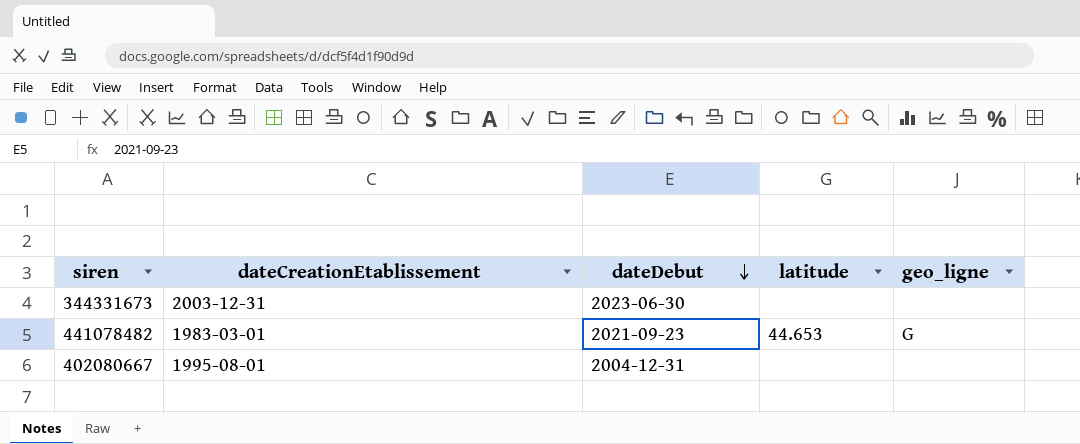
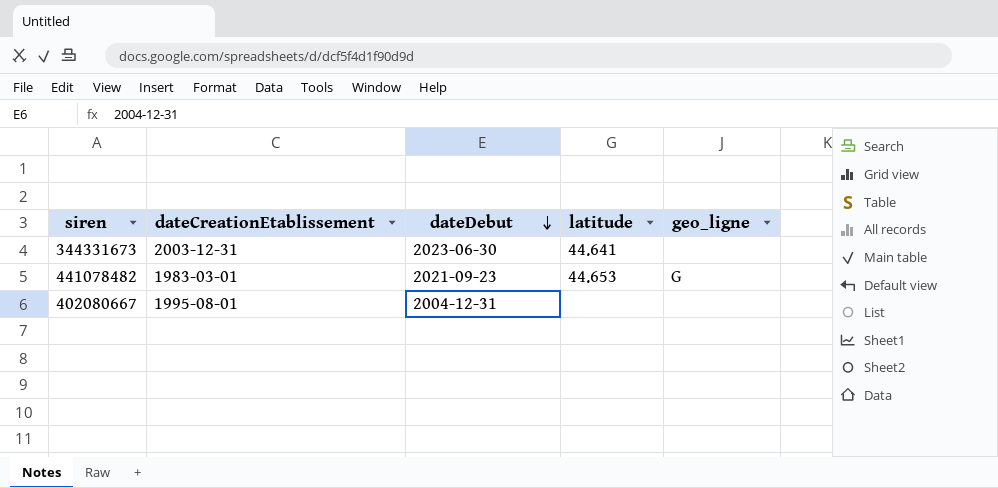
344331673 | latitude: none -> 44.641

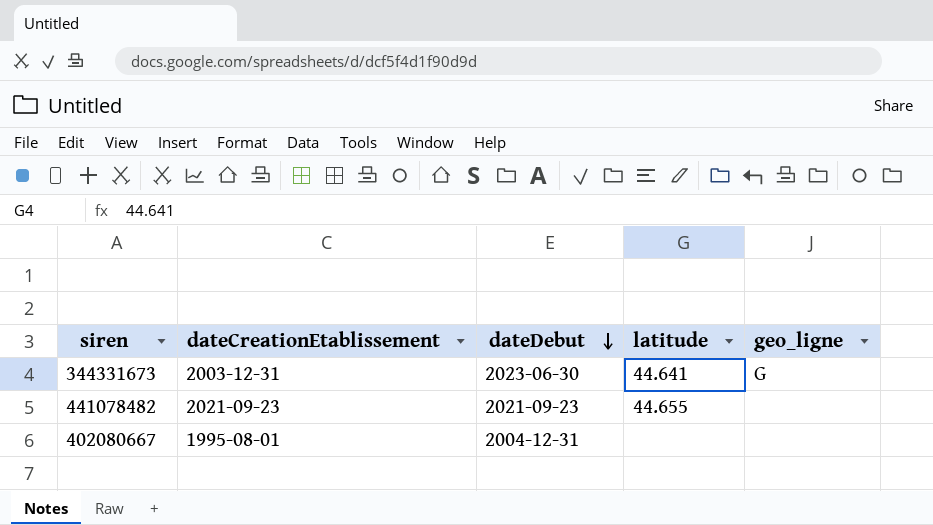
344331673 | geo_ligne: none -> G
441078482 | dateCreationEtablissement: 1983-03-01 -> 2021-09-23
441078482 | latitude: 44.653 -> 44.655
441078482 | geo_ligne: G -> none

